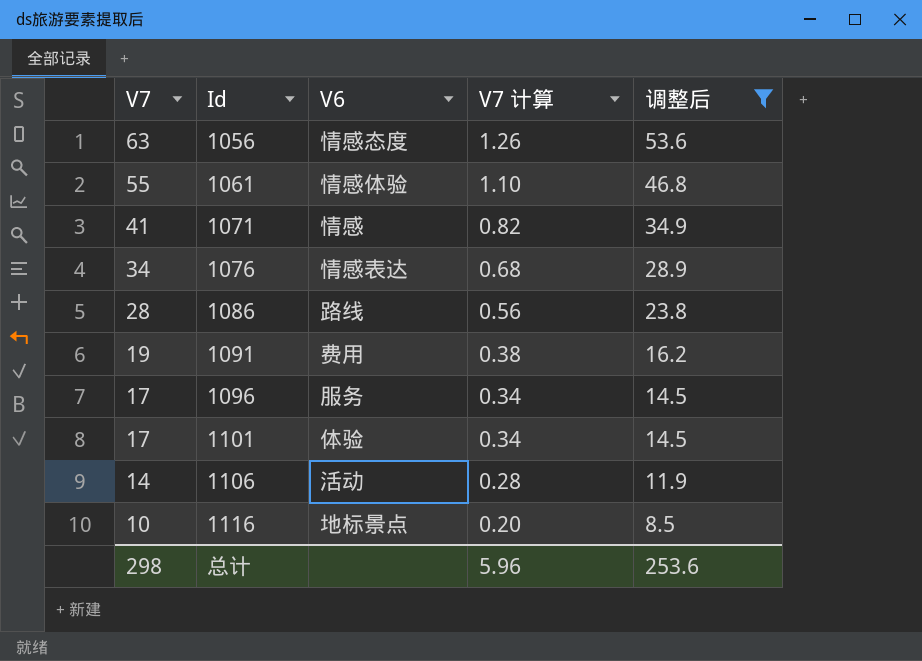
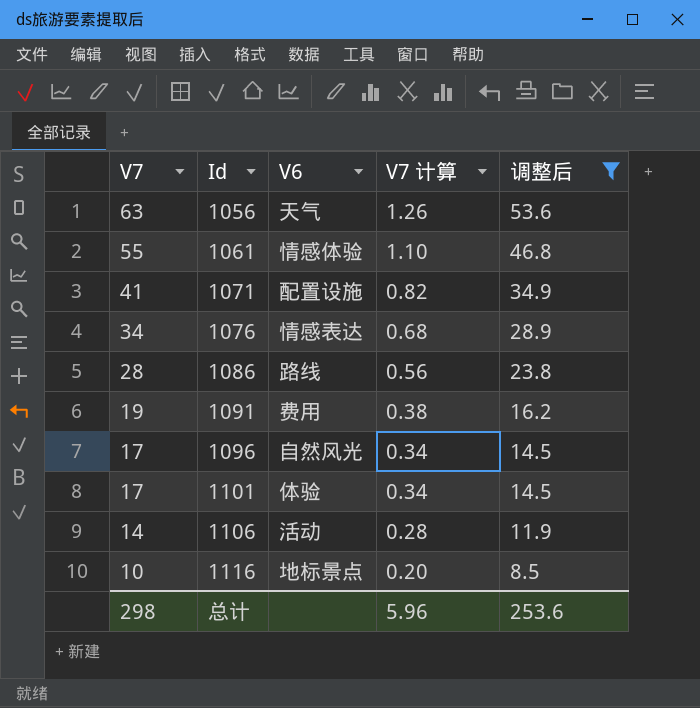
1056 | V6: 情感态度 -> 天气
1071 | V6: 情感 -> 配置设施
1096 | V6: 服务 -> 自然风光

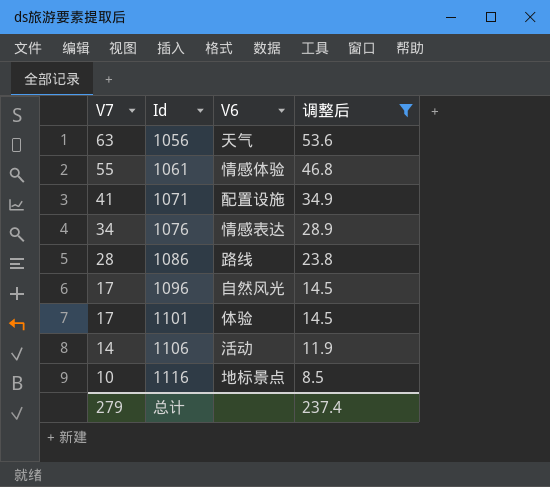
column V7 计算 | formula: [V7] * 0.02 -> none
row 1091: 19 | 费用 | 0.38 | 16.2 -> none
总计 | V7: 298 -> 279
总计 | 调整后: 253.6 -> 237.4

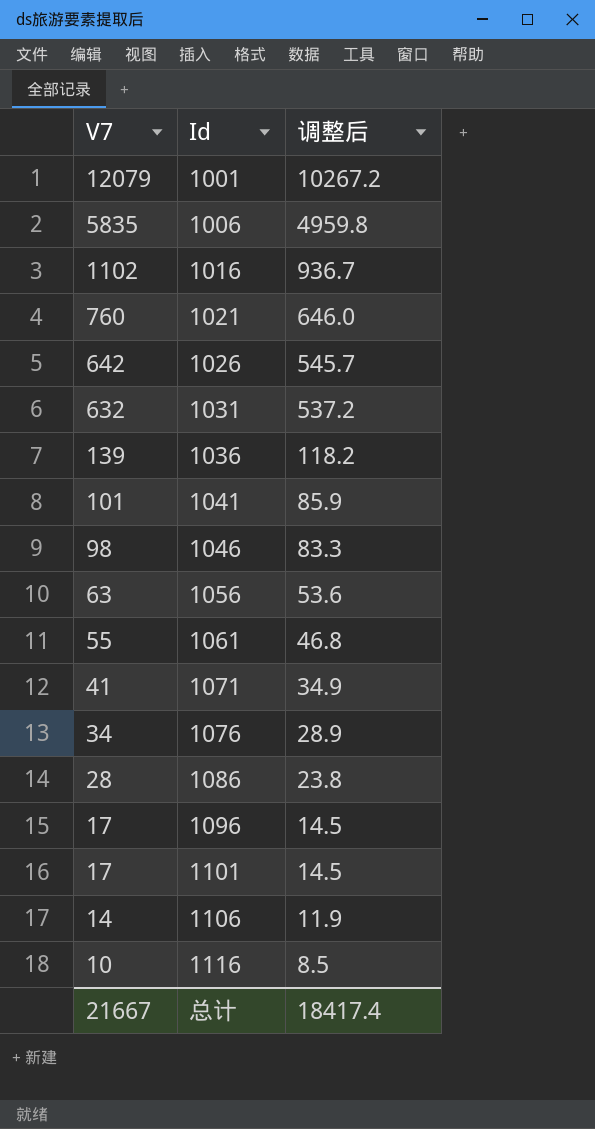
filter: 调整后 <= 53.6 -> none
column V6 | position: 3 -> none
总计 | V7: 279 -> 21667
总计 | 调整后: 237.4 -> 18417.4

